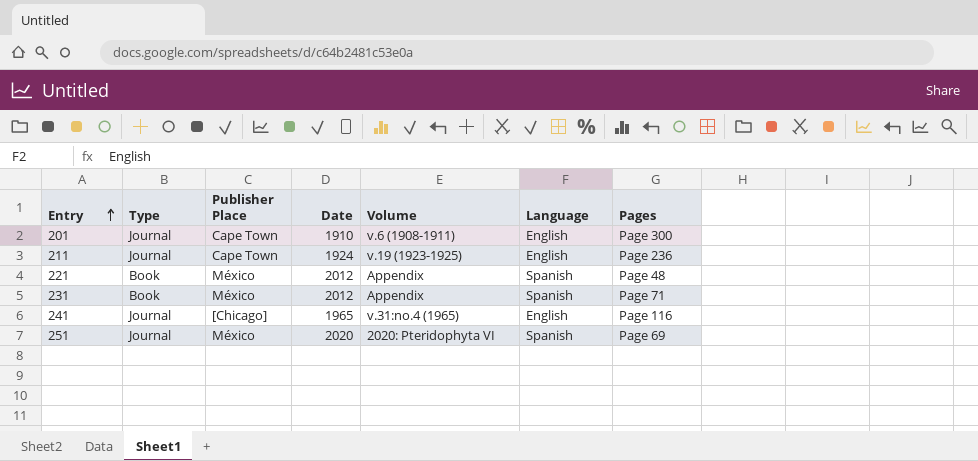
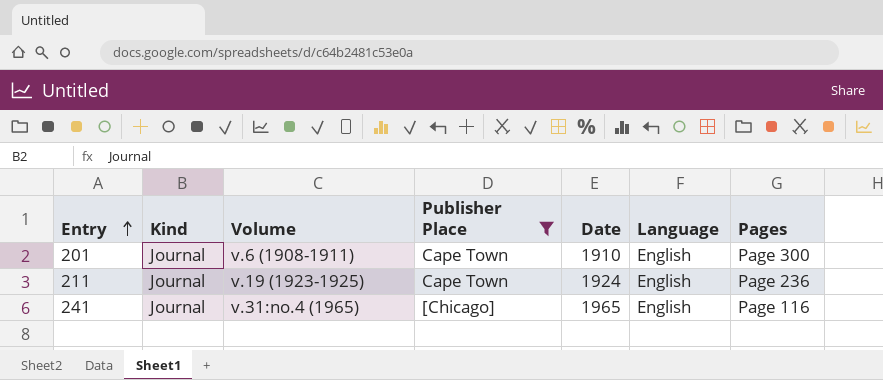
filter: none -> Publisher Place != México
column name: Type -> Kind
column Volume | position: 5 -> 3

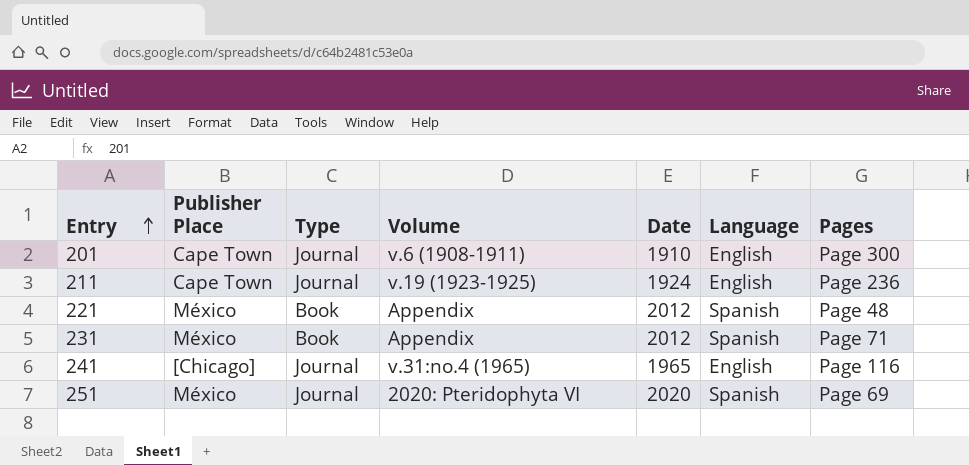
filter: Publisher Place != México -> none
column Publisher Place | position: 4 -> 2
column name: Kind -> Type

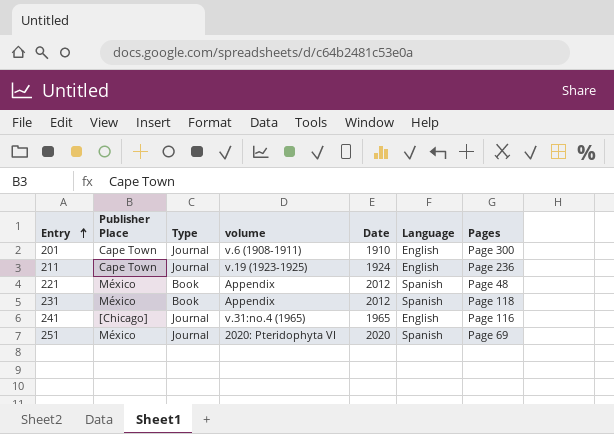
column name: Volume -> volume
231 | Pages: Page 71 -> Page 118

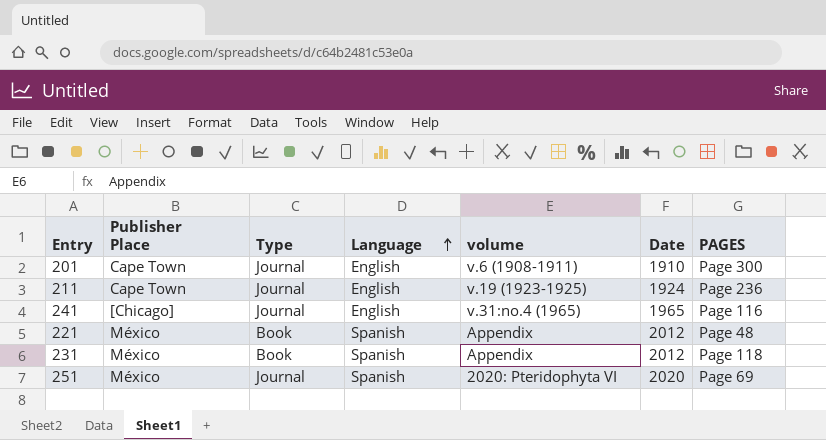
row order: Entry ascending -> Language ascending
column Language | position: 6 -> 4
column name: Pages -> PAGES

